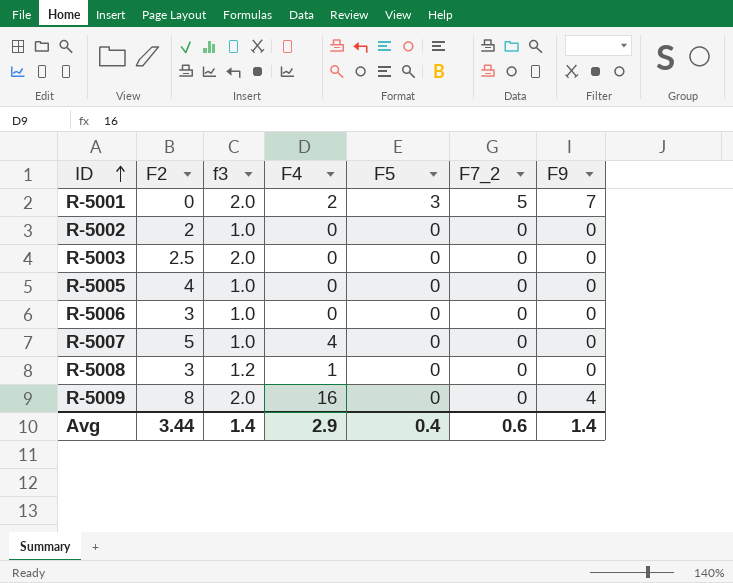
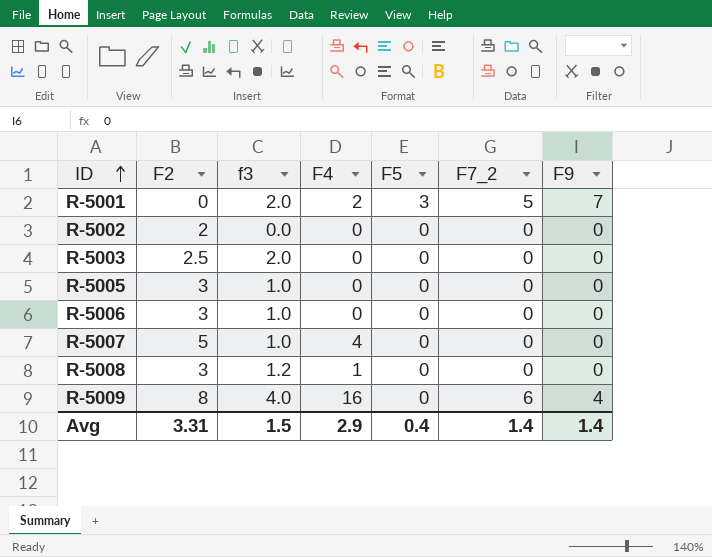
R-5002 | f3: 1.0 -> 0.0
R-5005 | F2: 4 -> 3
R-5009 | f3: 2.0 -> 4.0
R-5009 | F7_2: 0 -> 6
Avg | F2: 3.44 -> 3.31
Avg | f3: 1.4 -> 1.5
Avg | F7_2: 0.6 -> 1.4

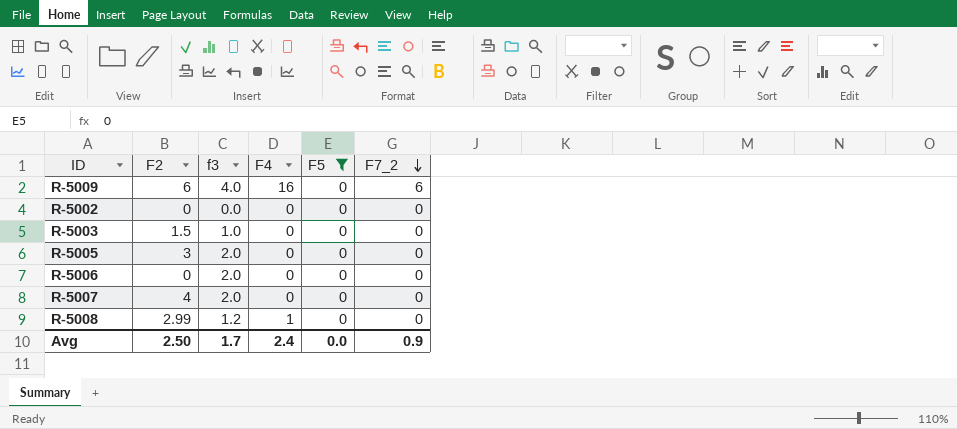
filter: none -> F5 = 0
row order: ID ascending -> F7_2 descending
column F9 | position: 7 -> none
R-5009 | F2: 8 -> 6
R-5002 | F2: 2 -> 0
R-5003 | F2: 2.5 -> 1.5
R-5003 | f3: 2.0 -> 1.0
R-5005 | f3: 1.0 -> 2.0
R-5006 | F2: 3 -> 0
R-5006 | f3: 1.0 -> 2.0
R-5007 | F2: 5 -> 4
R-5007 | f3: 1.0 -> 2.0
R-5007 | F4: 4 -> 0
R-5008 | F2: 3 -> 2.99
Avg | F2: 3.31 -> 2.50
Avg | f3: 1.5 -> 1.7
Avg | F4: 2.9 -> 2.4
Avg | F5: 0.4 -> 0.0
Avg | F7_2: 1.4 -> 0.9

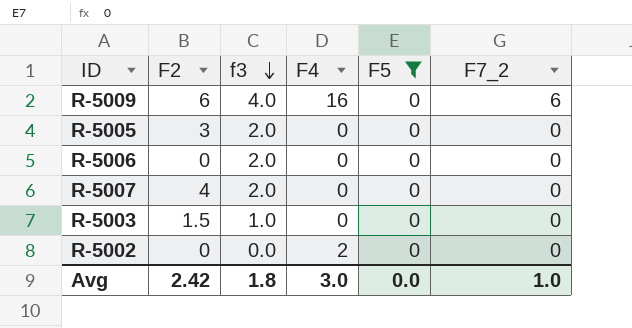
row order: F7_2 descending -> f3 descending
row R-5008: 2.99 | 1.2 | 1 | 0 | 0 -> none
R-5002 | F4: 0 -> 2
Avg | F2: 2.50 -> 2.42
Avg | f3: 1.7 -> 1.8
Avg | F4: 2.4 -> 3.0
Avg | F7_2: 0.9 -> 1.0

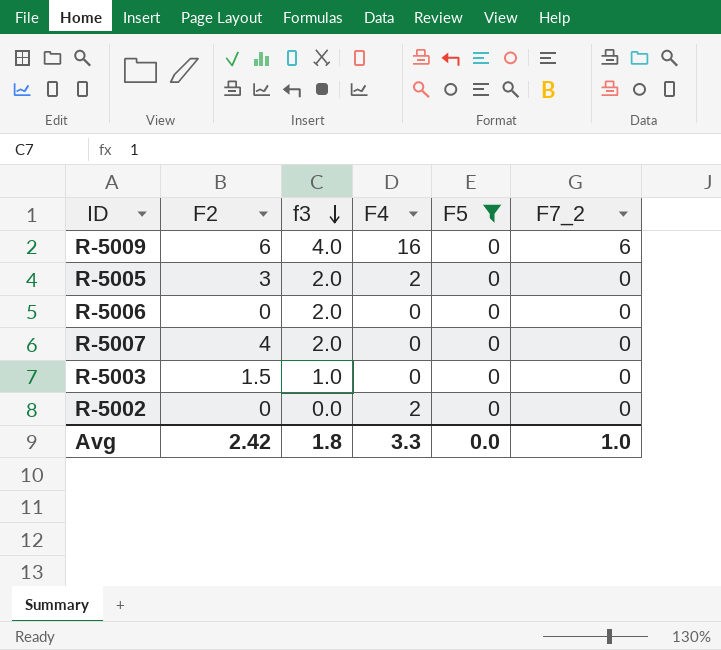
R-5005 | F4: 0 -> 2
Avg | F4: 3.0 -> 3.3

